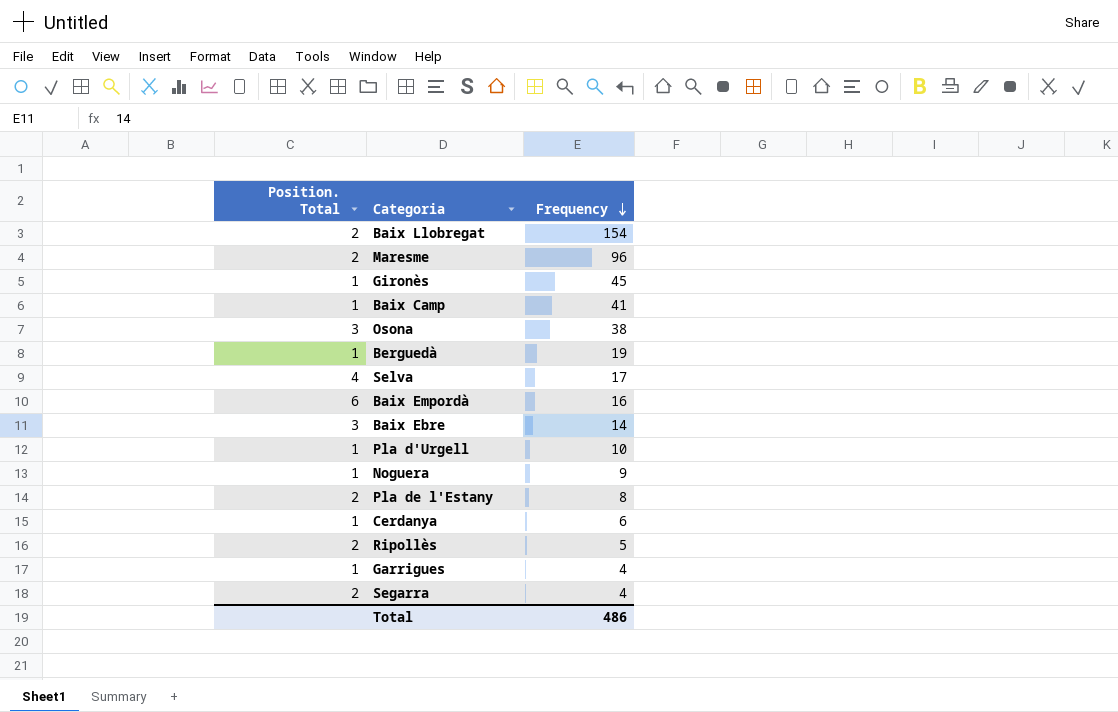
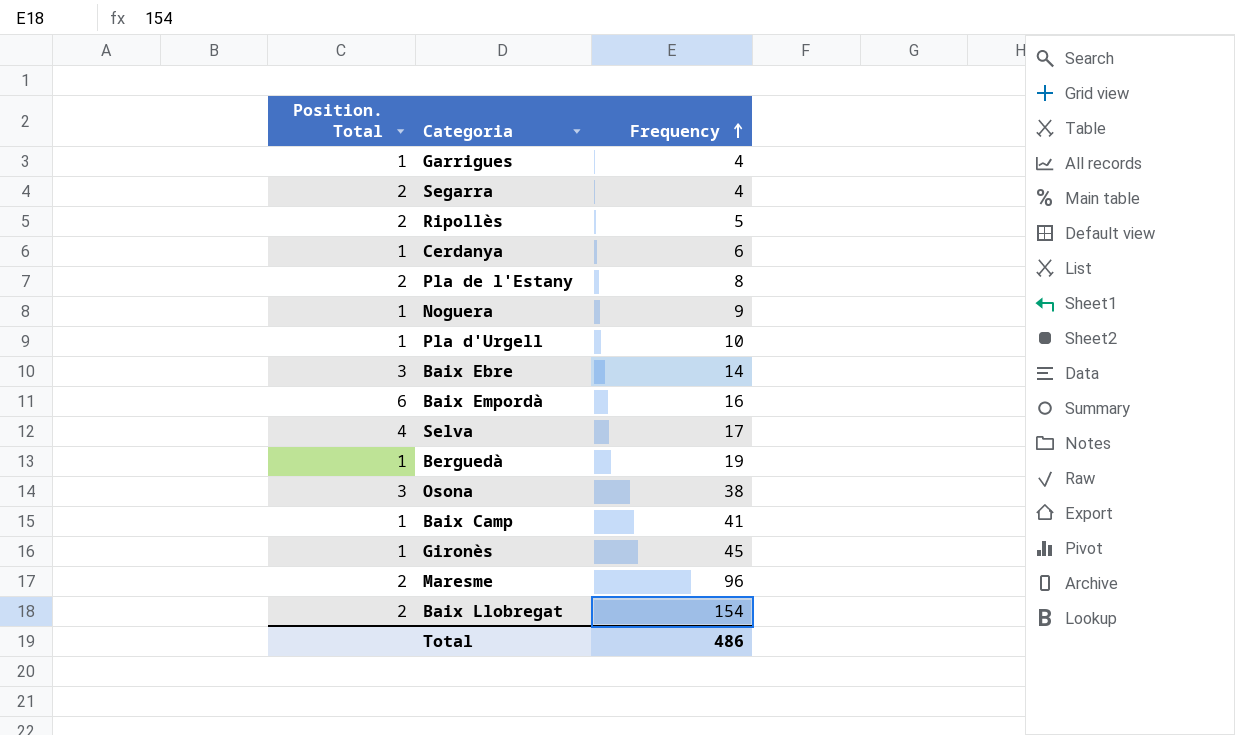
row order: Frequency descending -> Frequency ascending

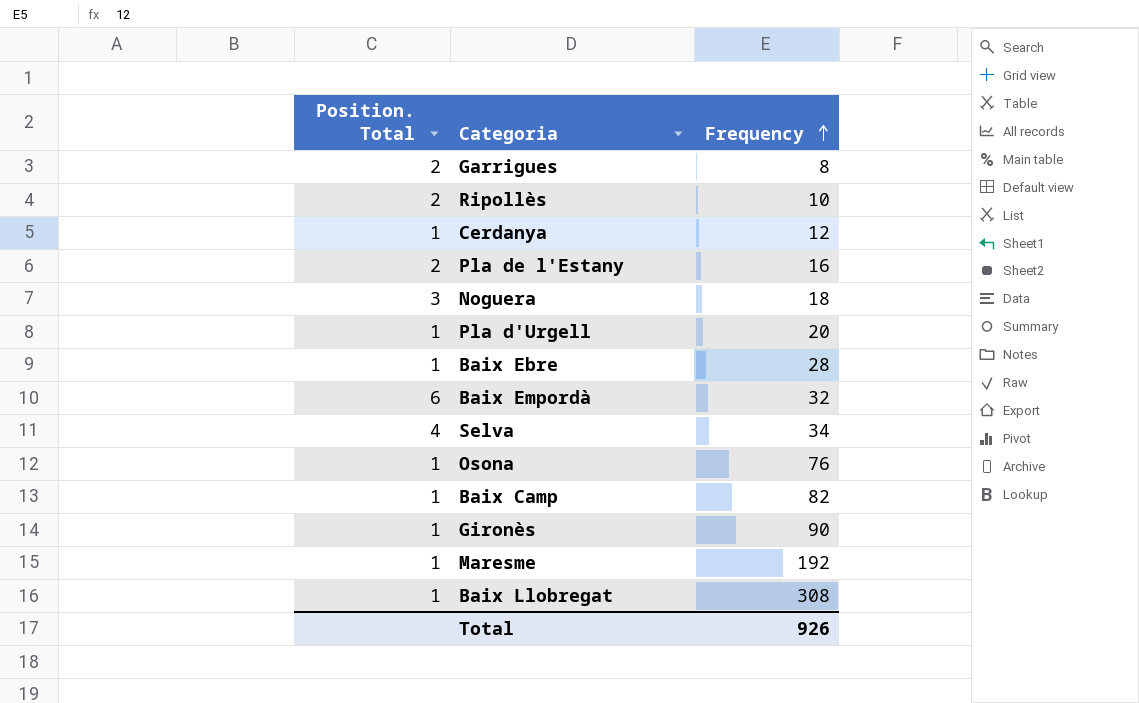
row Segarra: 2 | 4 -> none
row Berguedà: 1 | 19 -> none
Garrigues | Position. Total: 1 -> 2
Garrigues | Frequency: 4 -> 8
Ripollès | Frequency: 5 -> 10
Cerdanya | Frequency: 6 -> 12
Pla de l'Estany | Frequency: 8 -> 16
Noguera | Position. Total: 1 -> 3
Noguera | Frequency: 9 -> 18
Pla d'Urgell | Frequency: 10 -> 20
Baix Ebre | Position. Total: 3 -> 1
Baix Ebre | Frequency: 14 -> 28
Baix Empordà | Frequency: 16 -> 32
Selva | Frequency: 17 -> 34
Osona | Position. Total: 3 -> 1
Osona | Frequency: 38 -> 76
Baix Camp | Frequency: 41 -> 82
Gironès | Frequency: 45 -> 90
Maresme | Position. Total: 2 -> 1
Maresme | Frequency: 96 -> 192
Baix Llobregat | Position. Total: 2 -> 1
Baix Llobregat | Frequency: 154 -> 308
Total | Frequency: 486 -> 926

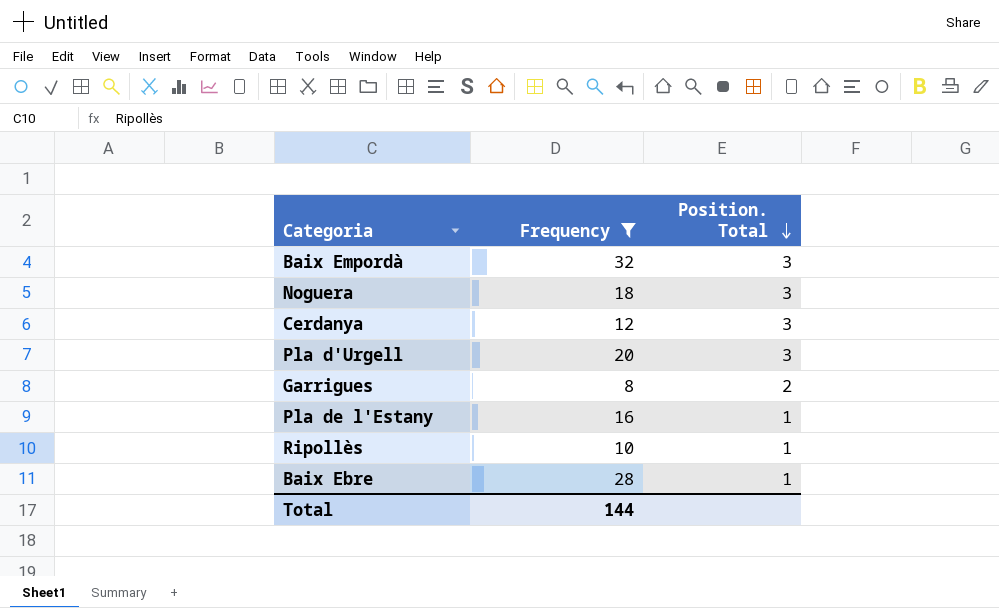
filter: none -> Frequency <= 32
row order: Frequency ascending -> Position. Total descending
column Position. Total | position: 1 -> 3
Baix Empordà | Position. Total: 6 -> 3
Cerdanya | Position. Total: 1 -> 3
Pla d'Urgell | Position. Total: 1 -> 3
Pla de l'Estany | Position. Total: 2 -> 1
Ripollès | Position. Total: 2 -> 1
Total | Frequency: 926 -> 144

